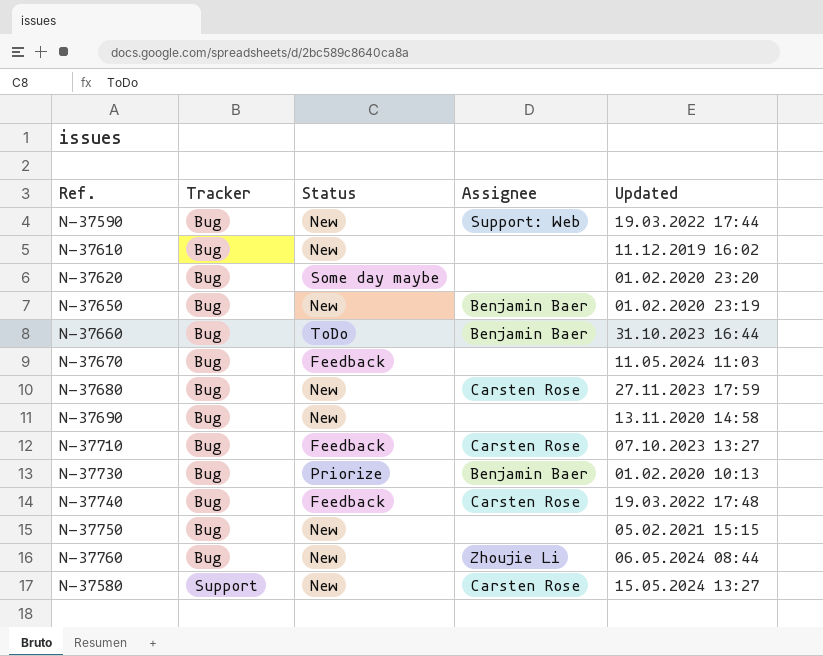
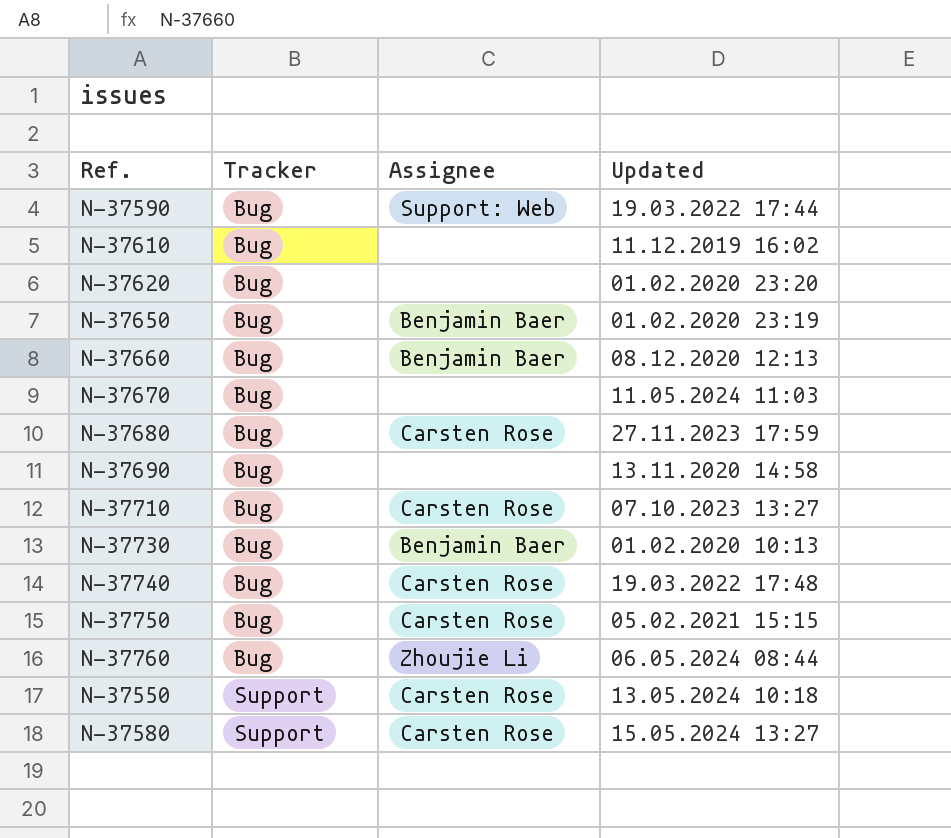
column Status | position: 3 -> none
N-37660 | Updated: 31.10.2023 16:44 -> 08.12.2020 12:13
N-37750 | Assignee: none -> Carsten Rose
row N-37550: none -> Support | Carsten Rose | 13.05.2024 10:18

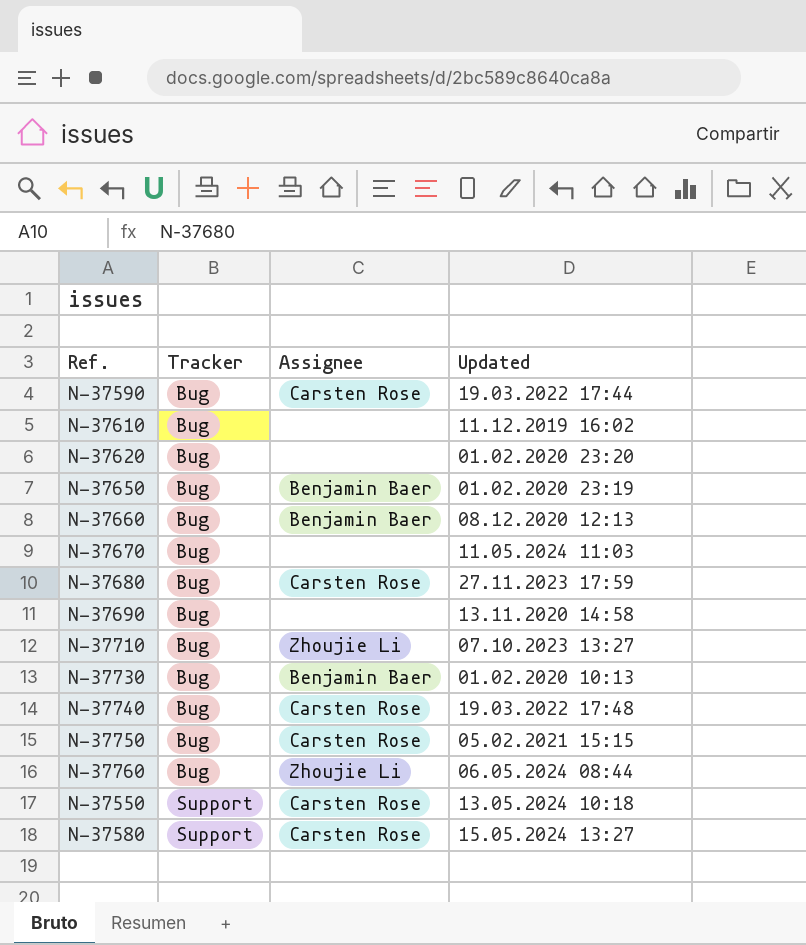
N-37590 | Assignee: Support: Web -> Carsten Rose
N-37710 | Assignee: Carsten Rose -> Zhoujie Li

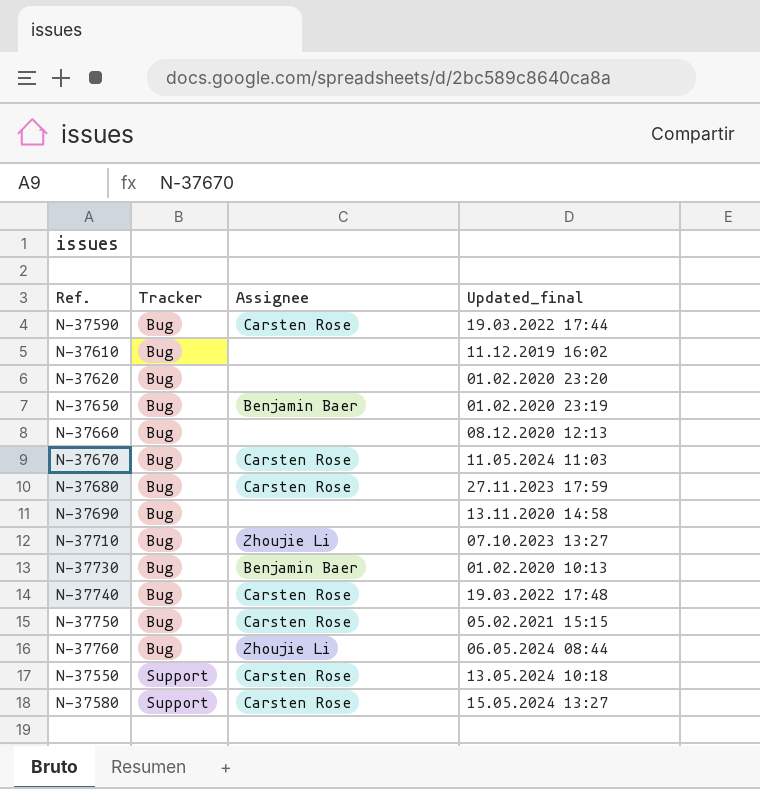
column name: Updated -> Updated_final
N-37660 | Assignee: Benjamin Baer -> none
N-37670 | Assignee: none -> Carsten Rose

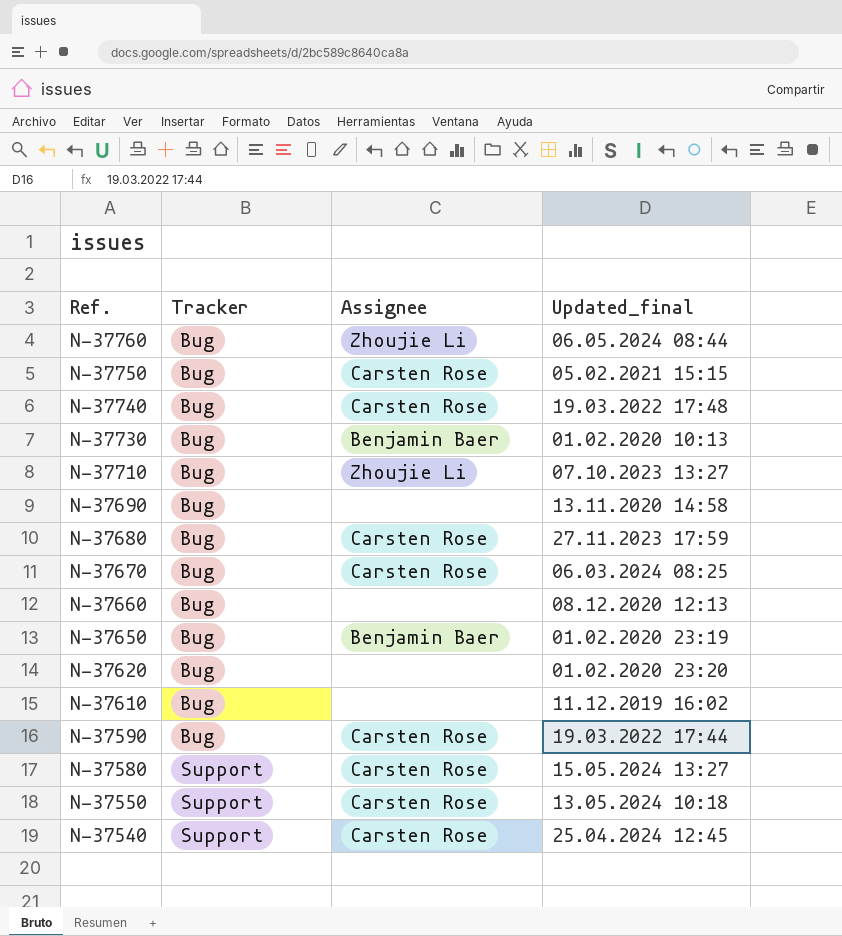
row order: Tracker ascending -> Ref. descending
N-37670 | Updated_final: 11.05.2024 11:03 -> 06.03.2024 08:25
row N-37540: none -> Support | Carsten Rose | 25.04.2024 12:45

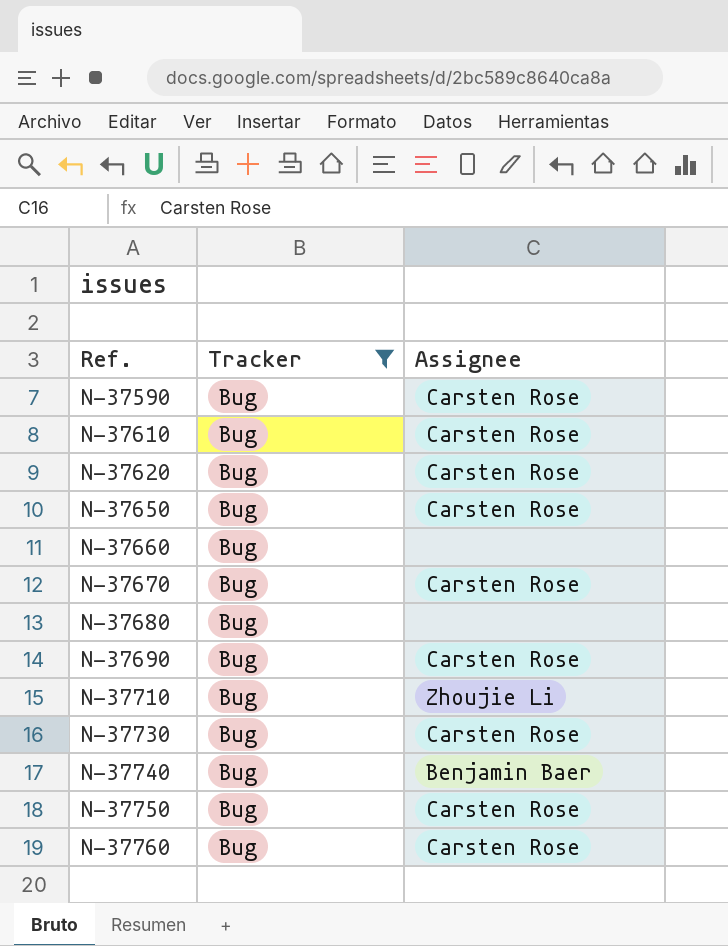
filter: none -> Tracker = Bug
row order: Ref. descending -> Ref. ascending
column Updated_final | position: 4 -> none
N-37610 | Assignee: none -> Carsten Rose
N-37620 | Assignee: none -> Carsten Rose
N-37650 | Assignee: Benjamin Baer -> Carsten Rose
N-37680 | Assignee: Carsten Rose -> none
N-37690 | Assignee: none -> Carsten Rose
N-37730 | Assignee: Benjamin Baer -> Carsten Rose
N-37740 | Assignee: Carsten Rose -> Benjamin Baer
N-37760 | Assignee: Zhoujie Li -> Carsten Rose

